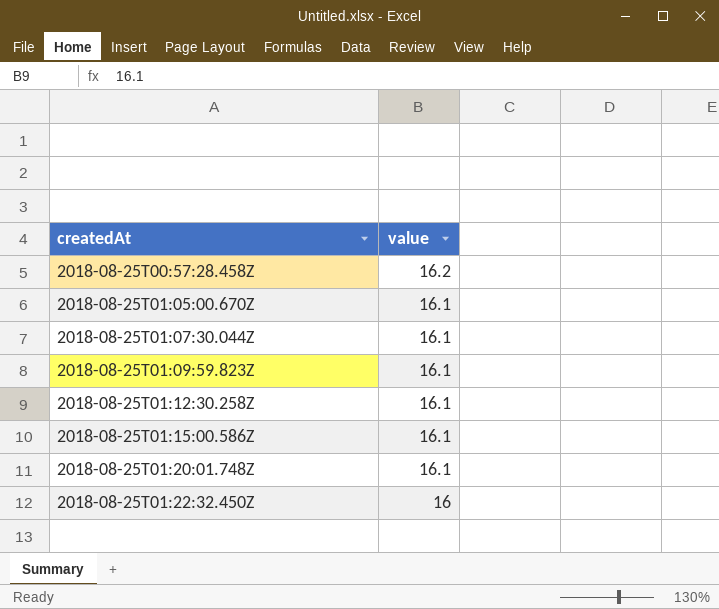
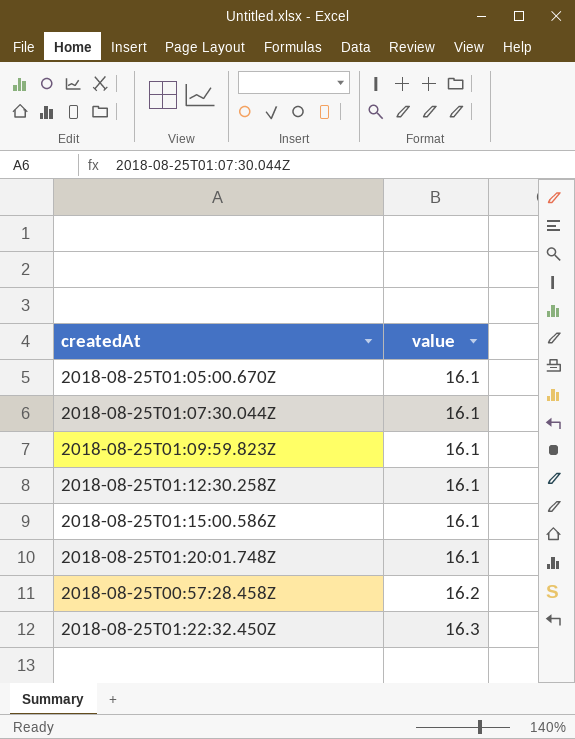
row order: createdAt ascending -> value ascending
2018-08-25T01:22:32.450Z | value: 16 -> 16.3

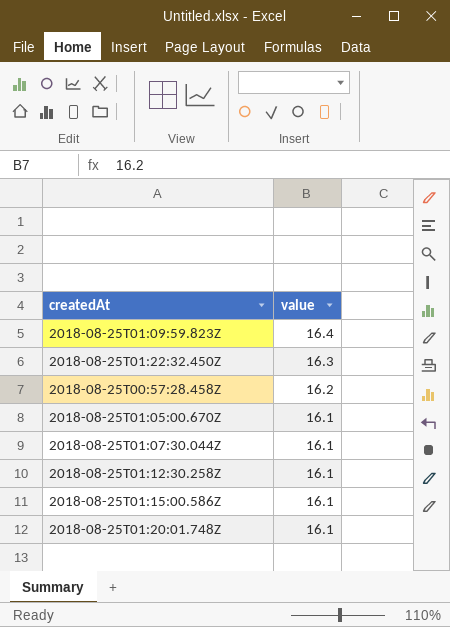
row order: value ascending -> value descending
2018-08-25T01:09:59.823Z | value: 16.1 -> 16.4

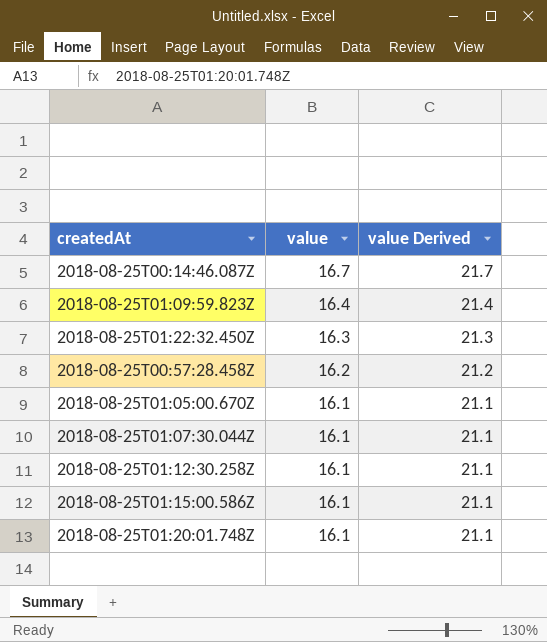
column value Derived | formula: none -> [value] + 5
row 2018-08-25T00:14:46.087Z: none -> 16.7 | 21.7

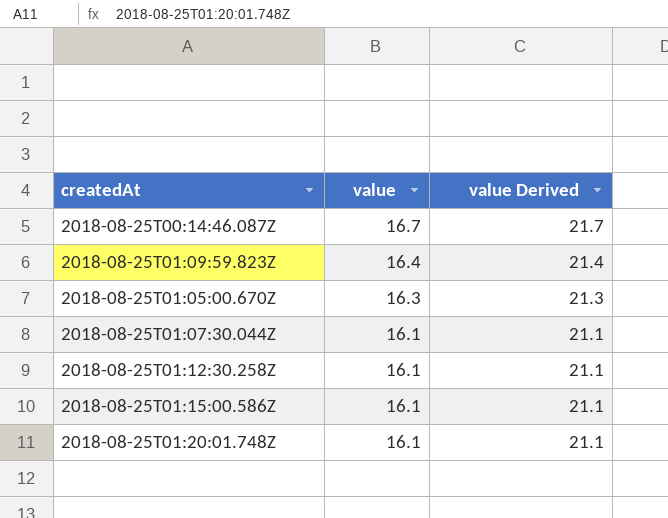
row 2018-08-25T01:22:32.450Z: 16.3 | 21.3 -> none
row 2018-08-25T00:57:28.458Z: 16.2 | 21.2 -> none
2018-08-25T01:05:00.670Z | value: 16.1 -> 16.3
2018-08-25T01:05:00.670Z | value Derived: 21.1 -> 21.3

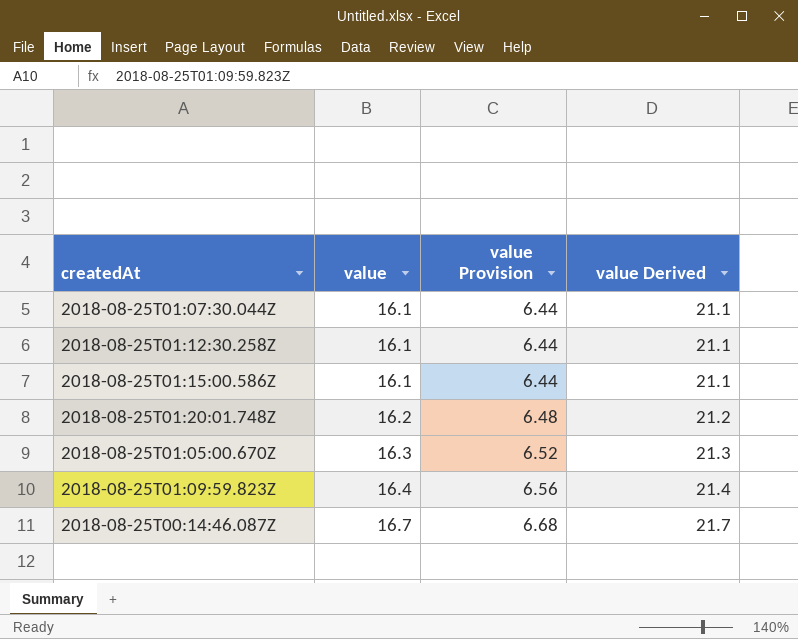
row order: value descending -> value ascending
column value Provision | formula: none -> [value] * 0.4
2018-08-25T01:20:01.748Z | value: 16.1 -> 16.2
2018-08-25T01:20:01.748Z | value Derived: 21.1 -> 21.2

